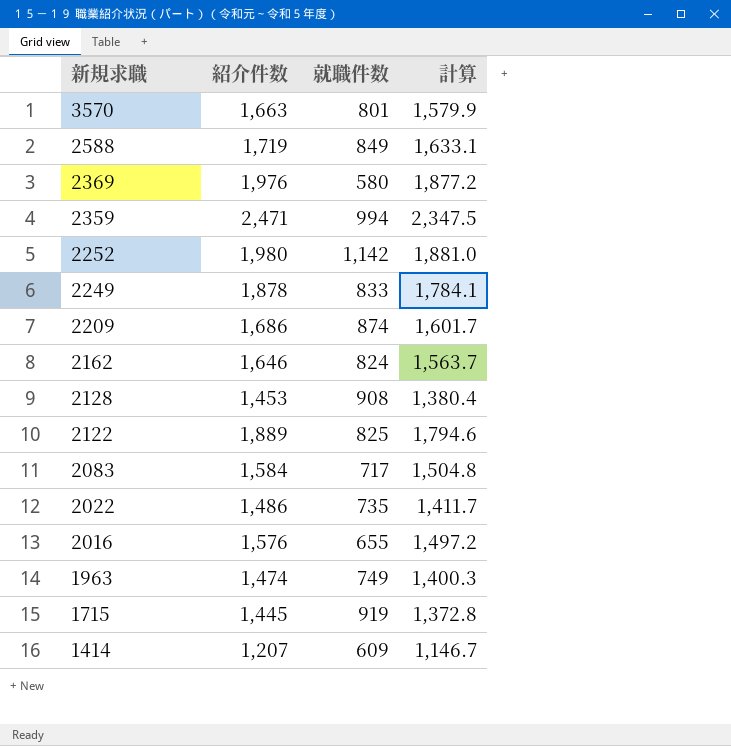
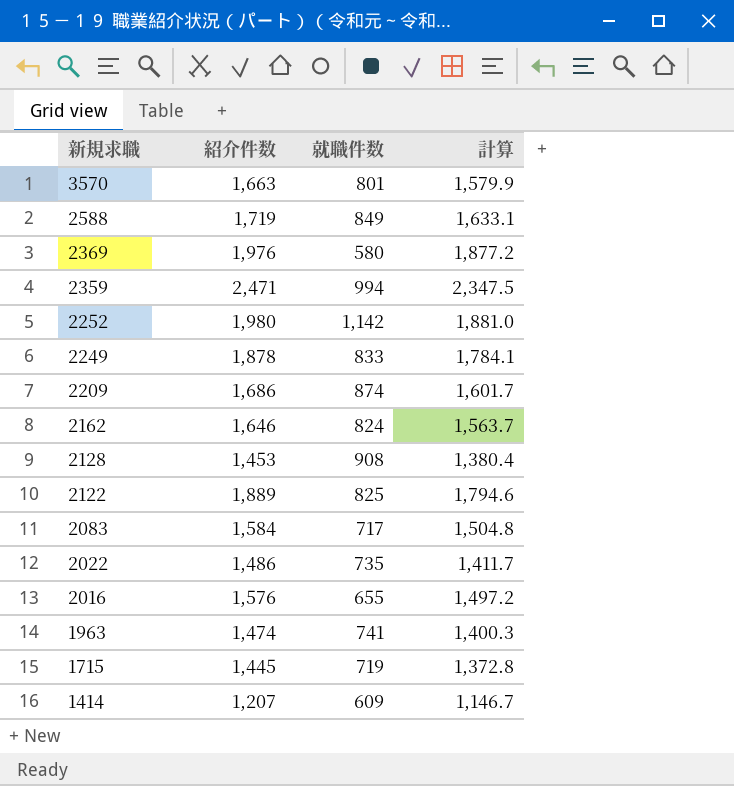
1963 | 就職件数: 749 -> 741
1715 | 就職件数: 919 -> 719

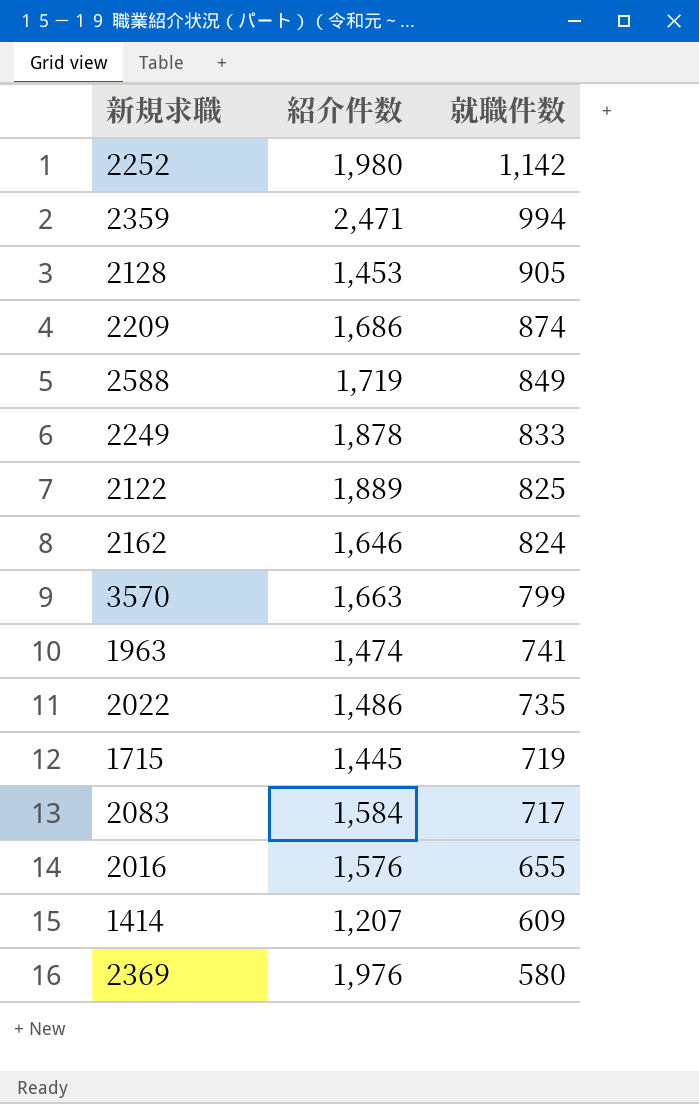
row order: 新規求職 descending -> 就職件数 descending
column 計算 | formula: [紹介件数] * 0.95 -> none
2128 | 就職件数: 908 -> 905
3570 | 就職件数: 801 -> 799

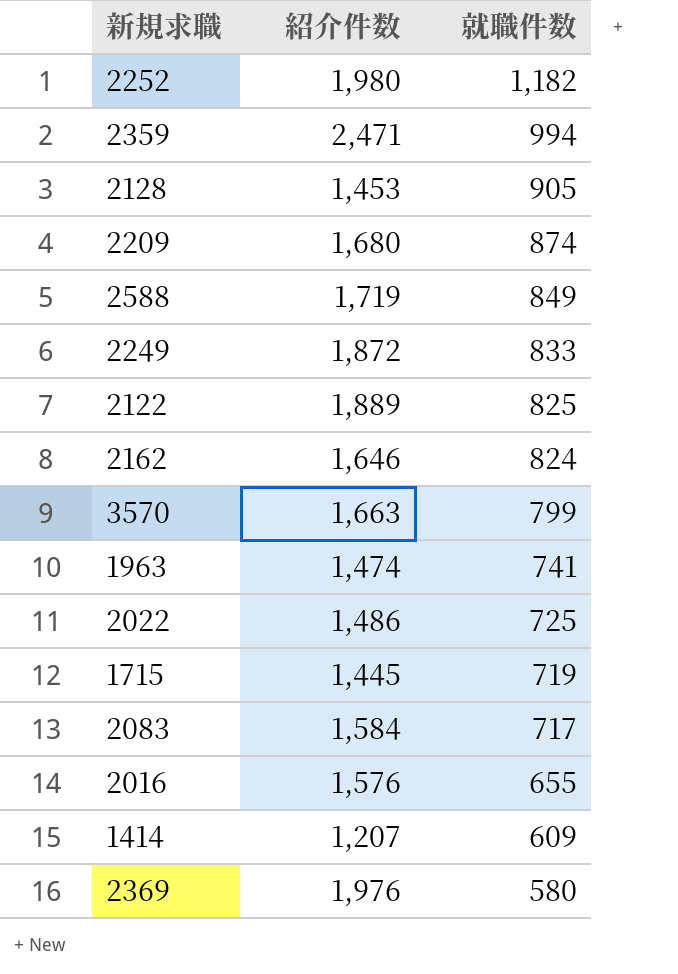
2252 | 就職件数: 1,142 -> 1,182
2209 | 紹介件数: 1,686 -> 1,680
2249 | 紹介件数: 1,878 -> 1,872
2022 | 就職件数: 735 -> 725

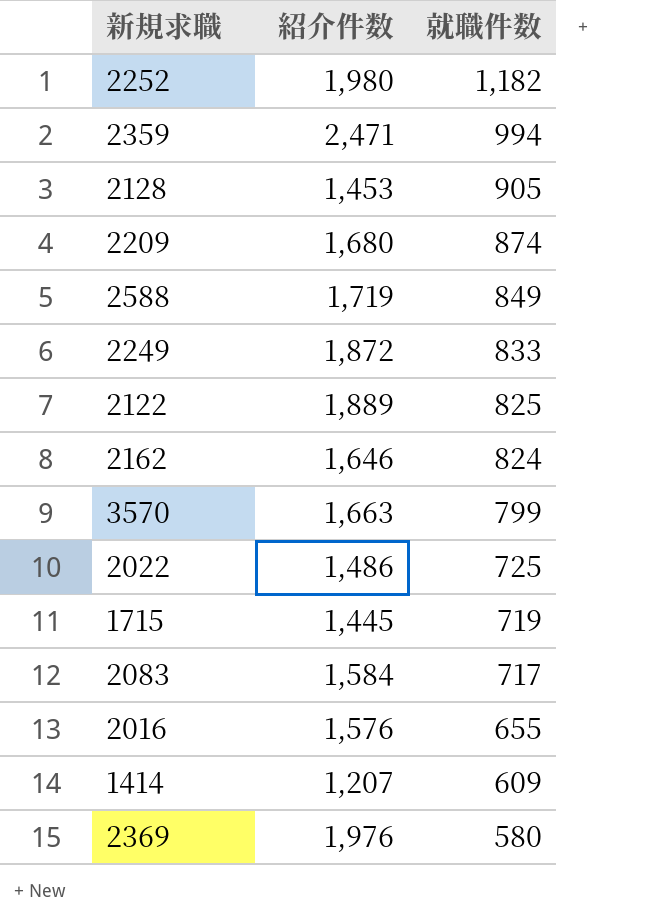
row 1963: 1,474 | 741 -> none

